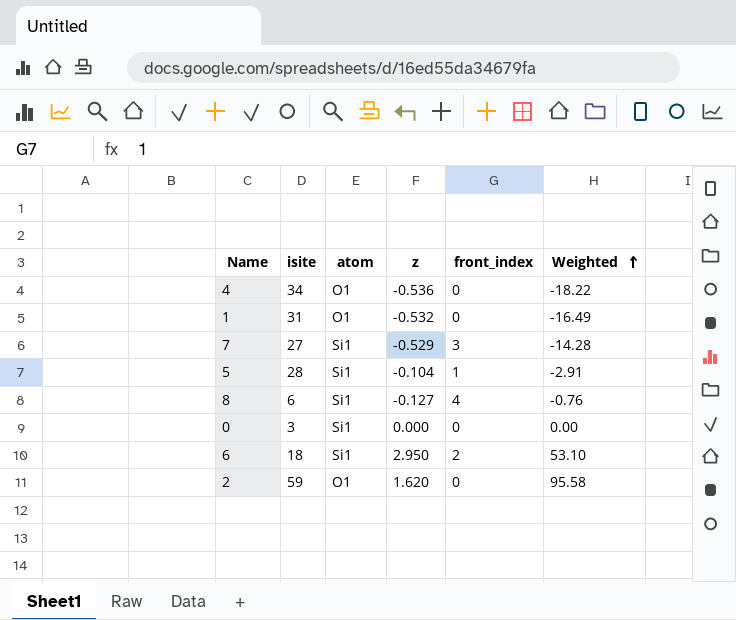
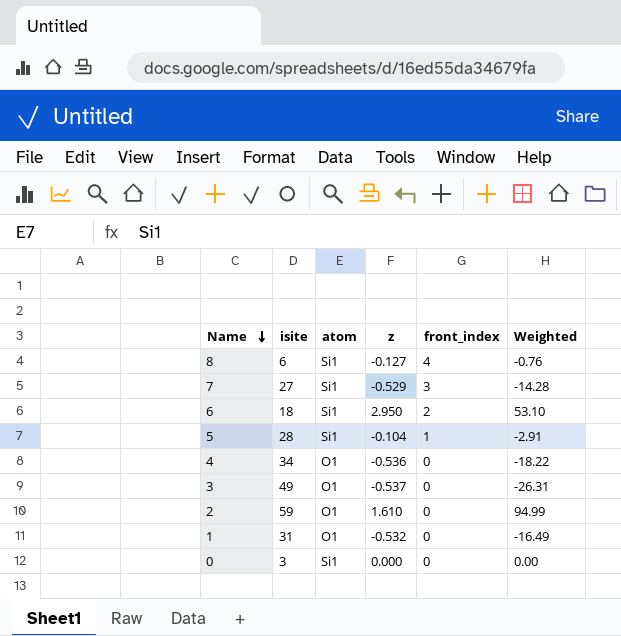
row order: Weighted ascending -> Name descending
row 3: none -> 49 | O1 | -0.537 | 0 | -26.31
2 | z: 1.620 -> 1.610
2 | Weighted: 95.58 -> 94.99

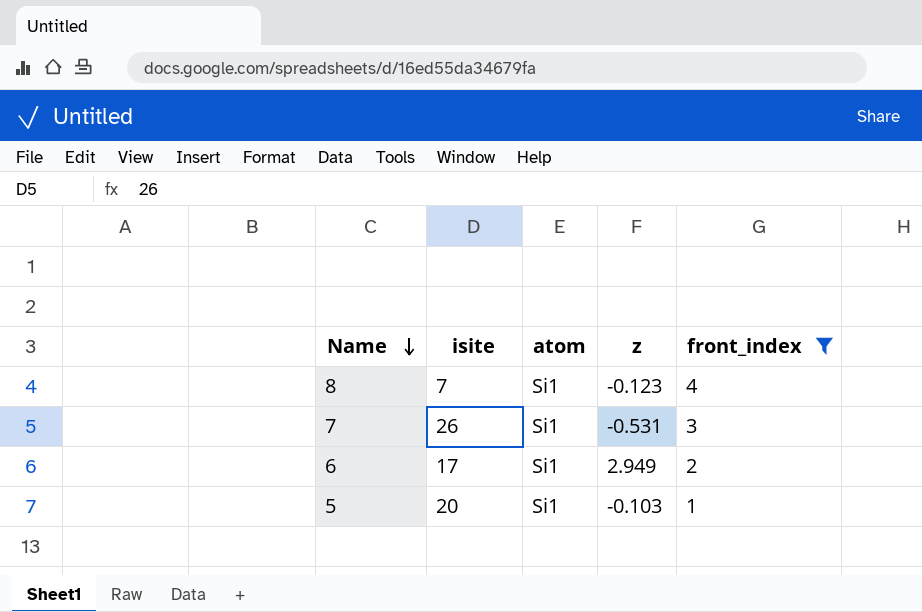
filter: none -> front_index != 0
column Weighted | formula: [isite] * [z] -> none
8 | isite: 6 -> 7
8 | z: -0.127 -> -0.123
7 | isite: 27 -> 26
7 | z: -0.529 -> -0.531
6 | isite: 18 -> 17
6 | z: 2.950 -> 2.949
5 | isite: 28 -> 20
5 | z: -0.104 -> -0.103

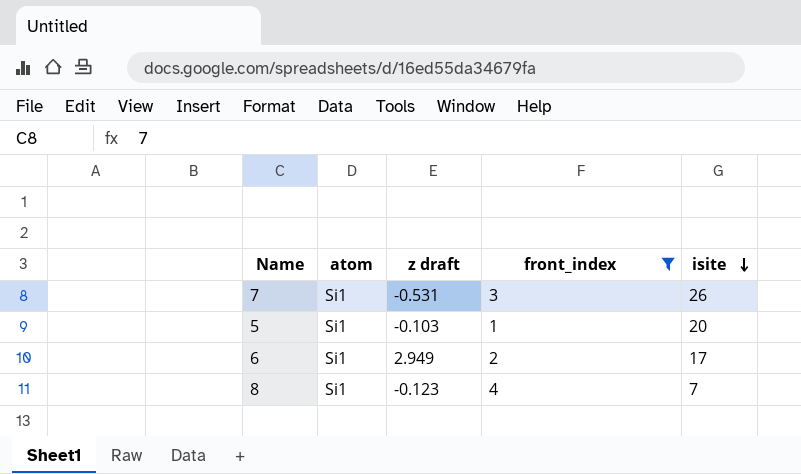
row order: Name descending -> isite descending
column name: z -> z draft
column isite | position: 2 -> 5

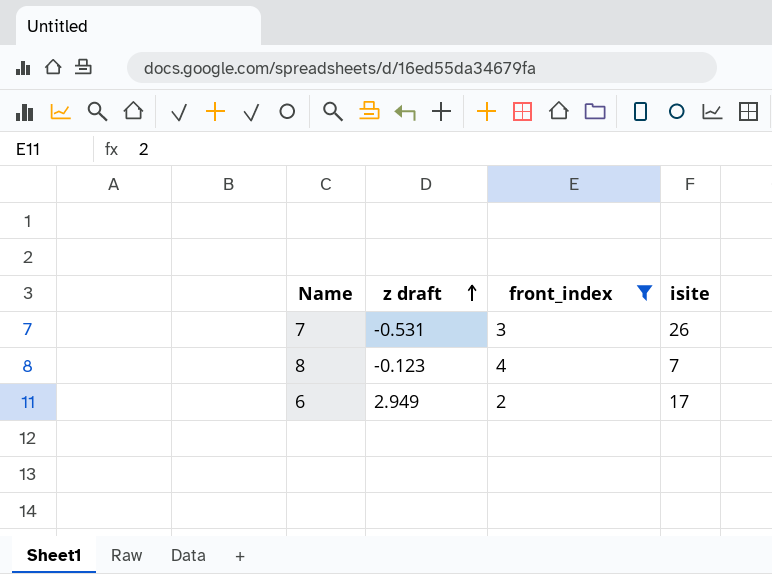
row order: isite descending -> z draft ascending
column atom | position: 2 -> none
row 5: Si1 | -0.103 | 1 | 20 -> none

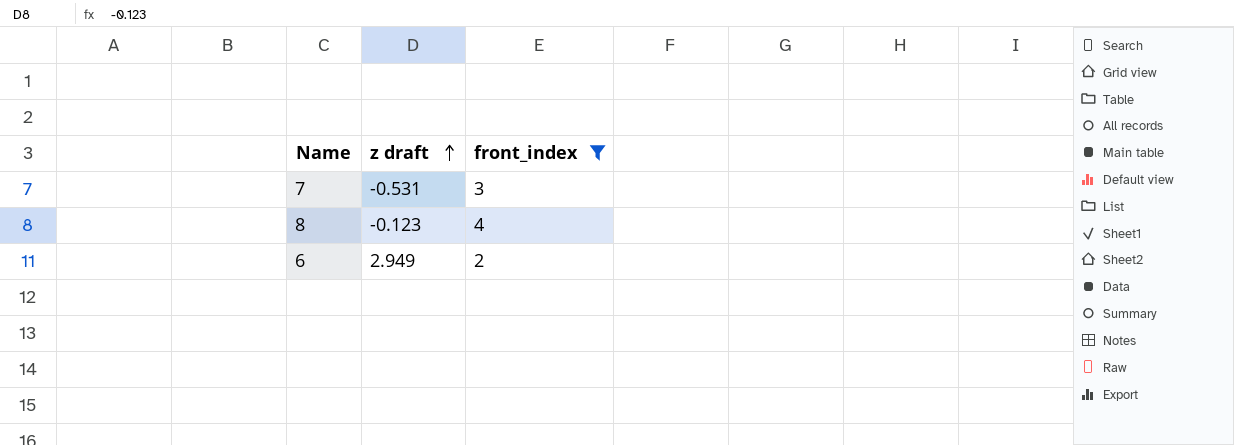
column isite | position: 4 -> none

